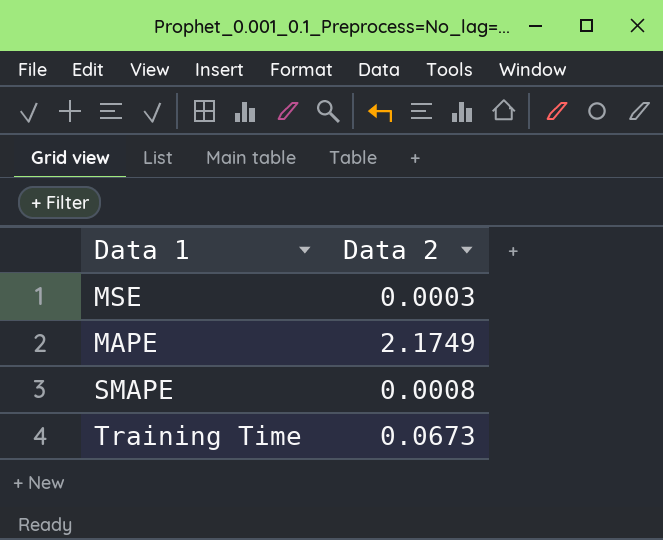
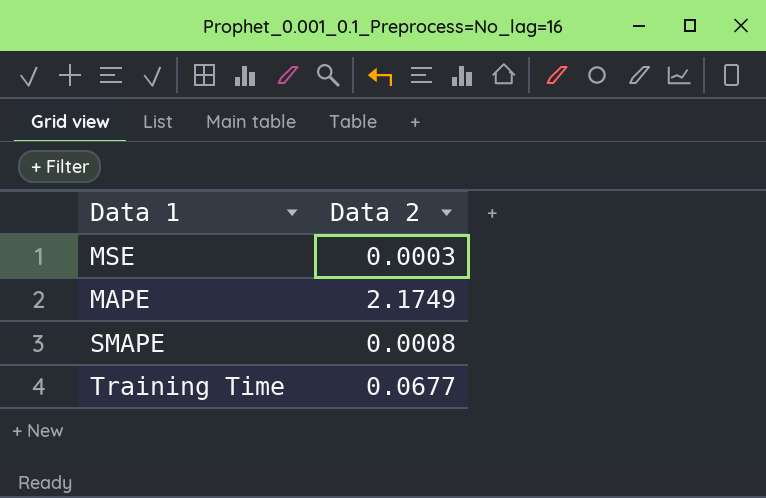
Training Time | Data 2: 0.0673 -> 0.0677

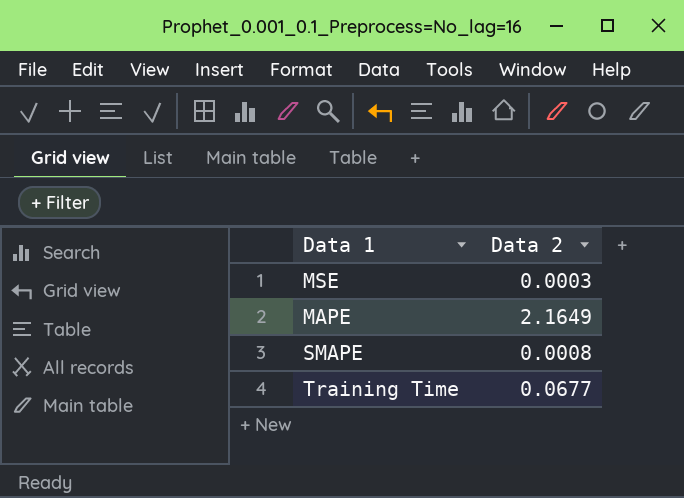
MAPE | Data 2: 2.1749 -> 2.1649

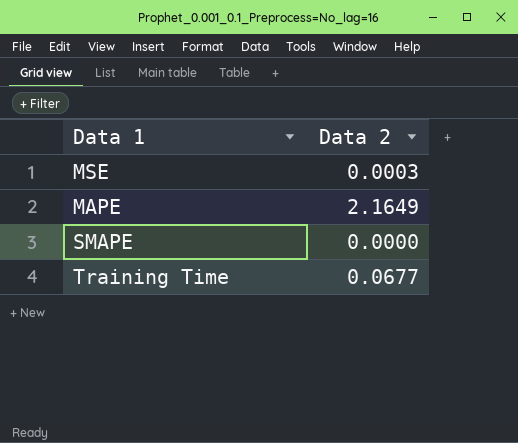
SMAPE | Data 2: 0.0008 -> 0.0000

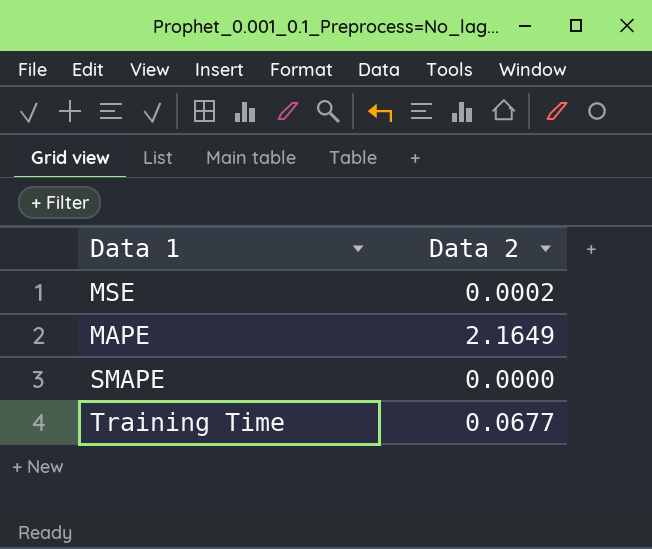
MSE | Data 2: 0.0003 -> 0.0002

